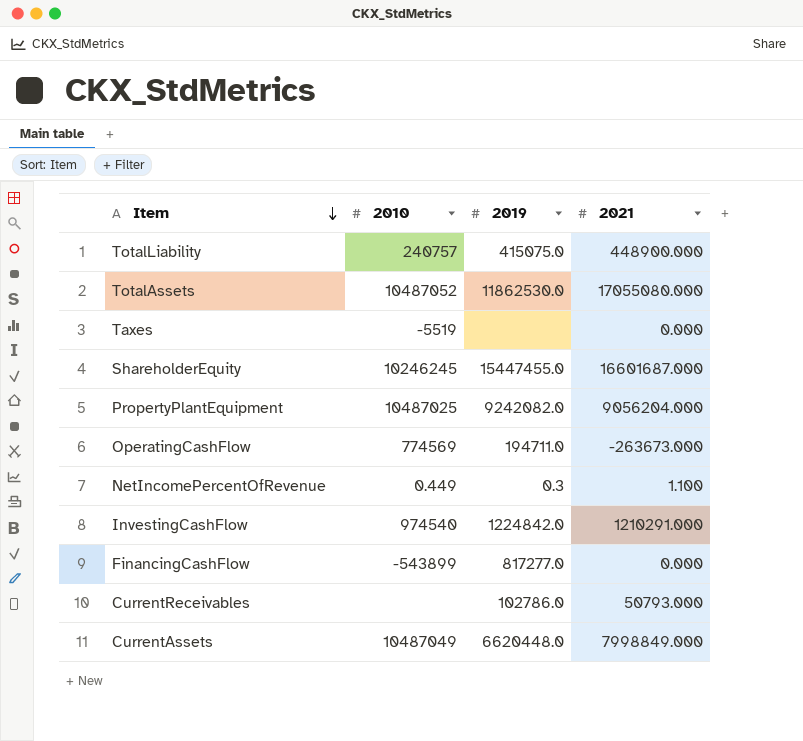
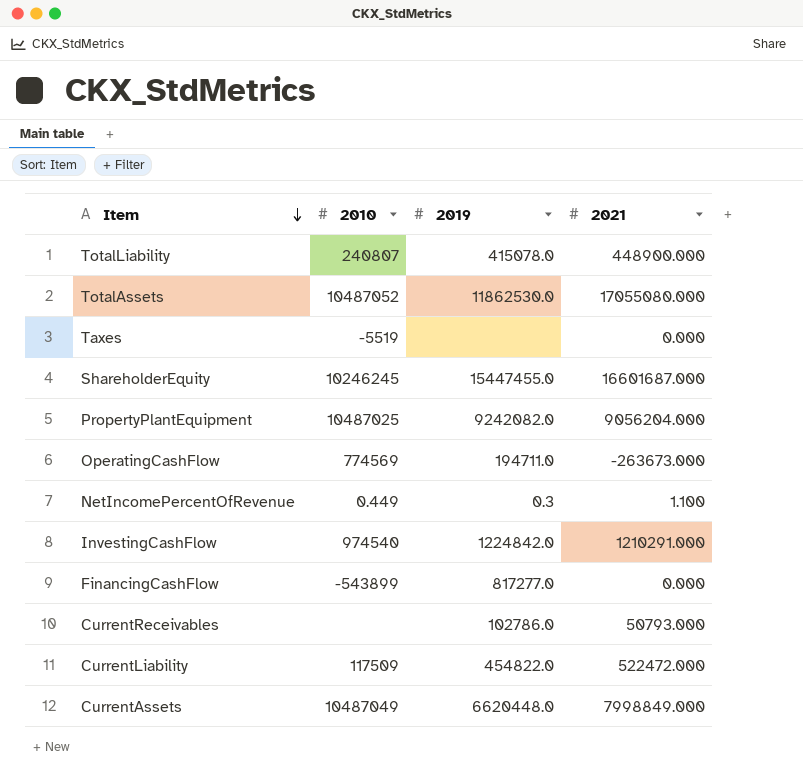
TotalLiability | 2010: 240757 -> 240807
TotalLiability | 2019: 415075.0 -> 415078.0
row CurrentLiability: none -> 117509 | 454822.0 | 522472.000

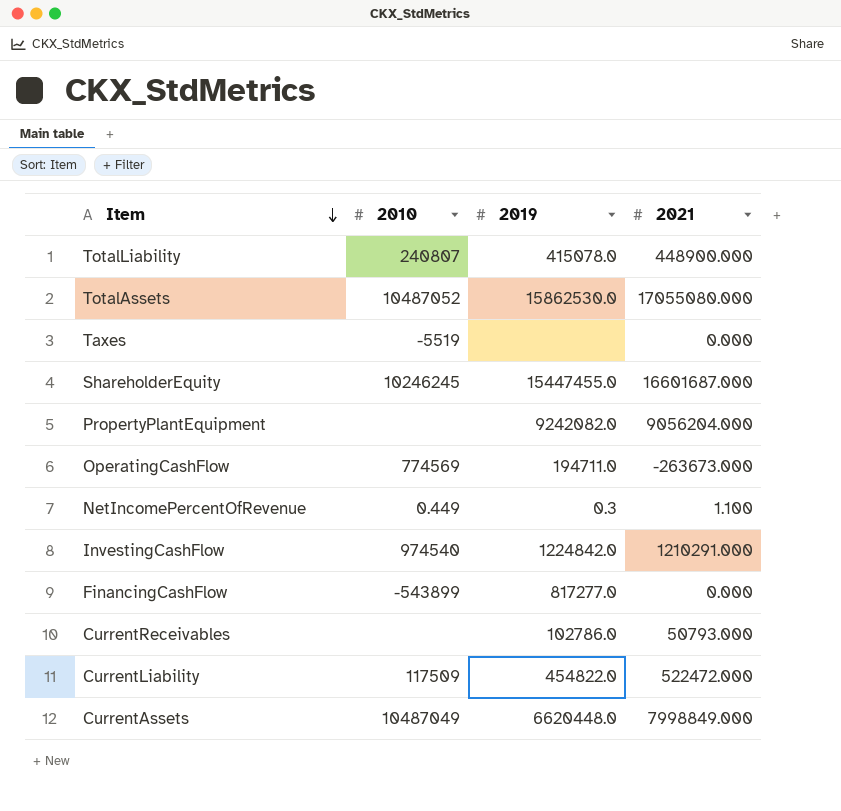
TotalAssets | 2019: 11862530.0 -> 15862530.0
PropertyPlantEquipment | 2010: 10487025 -> none

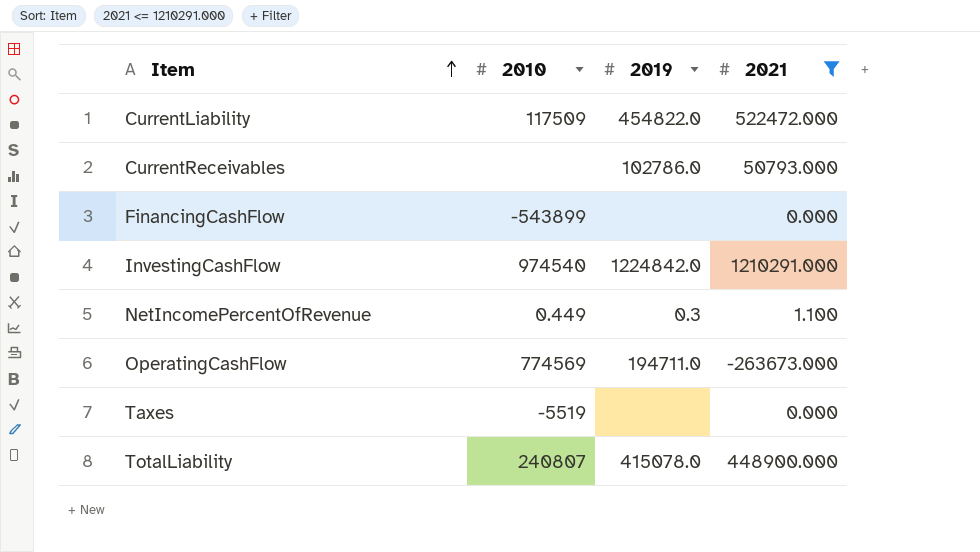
filter: none -> 2021 <= 1210291.000
row order: Item descending -> Item ascending
FinancingCashFlow | 2019: 817277.0 -> none

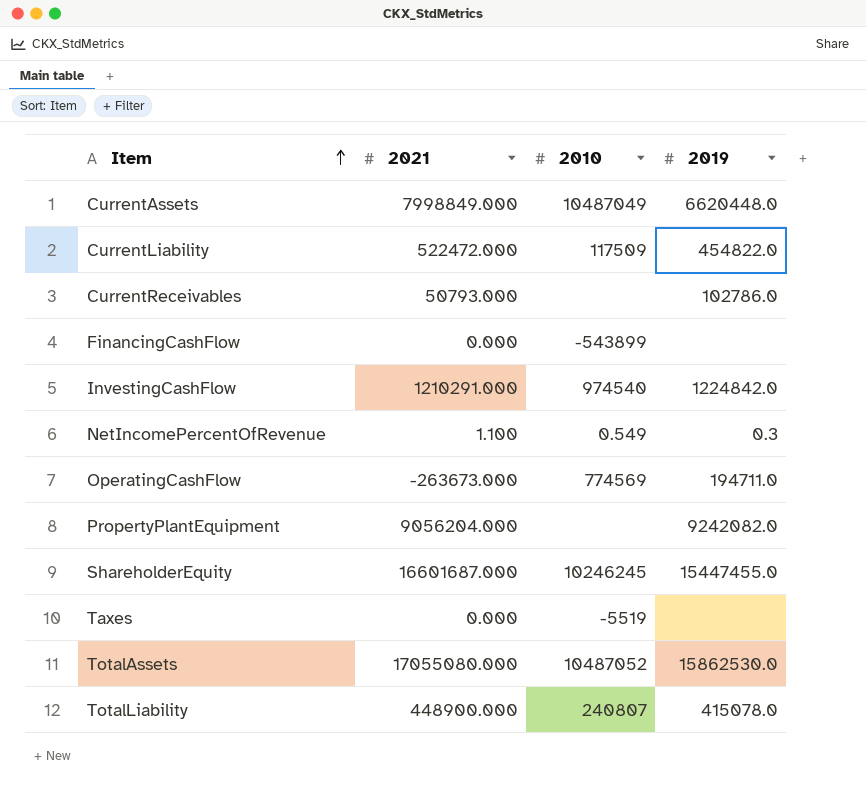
filter: 2021 <= 1210291.000 -> none
column 2021 | position: 4 -> 2
NetIncomePercentOfRevenue | 2010: 0.449 -> 0.549

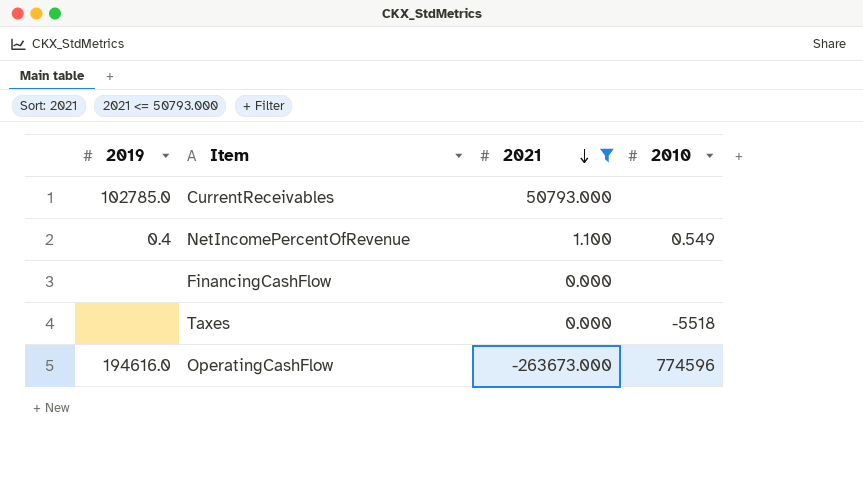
filter: none -> 2021 <= 50793.000
row order: Item ascending -> 2021 descending
column 2019 | position: 4 -> 1
CurrentReceivables | 2019: 102786.0 -> 102785.0
NetIncomePercentOfRevenue | 2019: 0.3 -> 0.4
FinancingCashFlow | 2010: -543899 -> none
Taxes | 2010: -5519 -> -5518
OperatingCashFlow | 2019: 194711.0 -> 194616.0
OperatingCashFlow | 2010: 774569 -> 774596

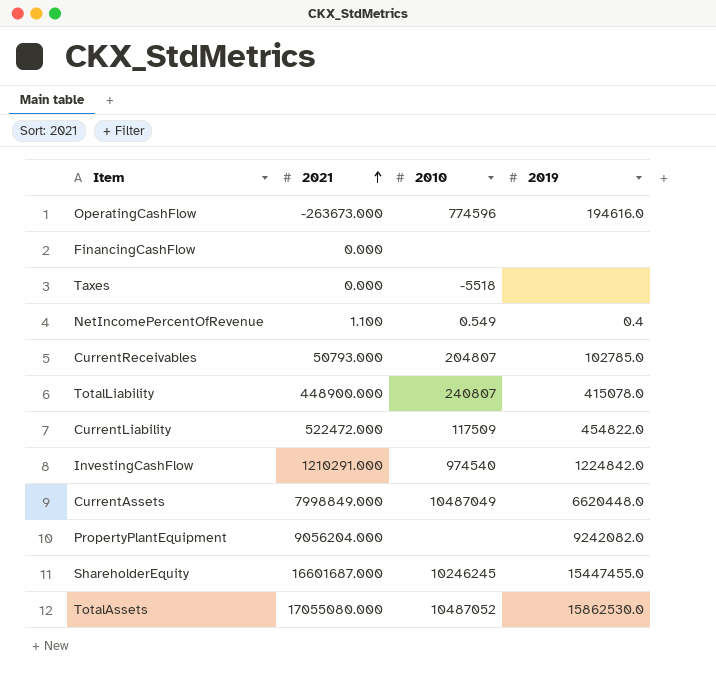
filter: 2021 <= 50793.000 -> none
row order: 2021 descending -> 2021 ascending
column 2019 | position: 1 -> 4
CurrentReceivables | 2010: none -> 204807

